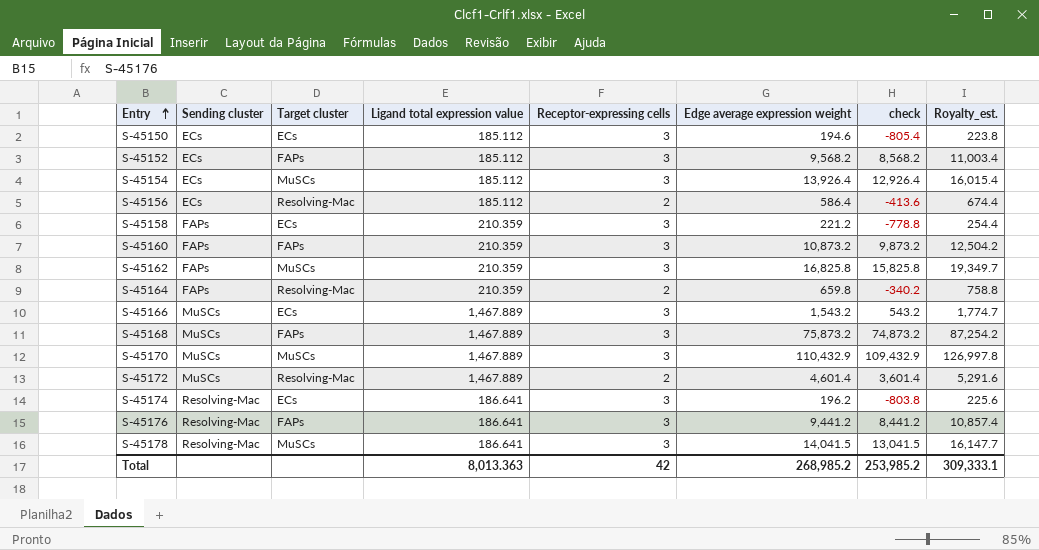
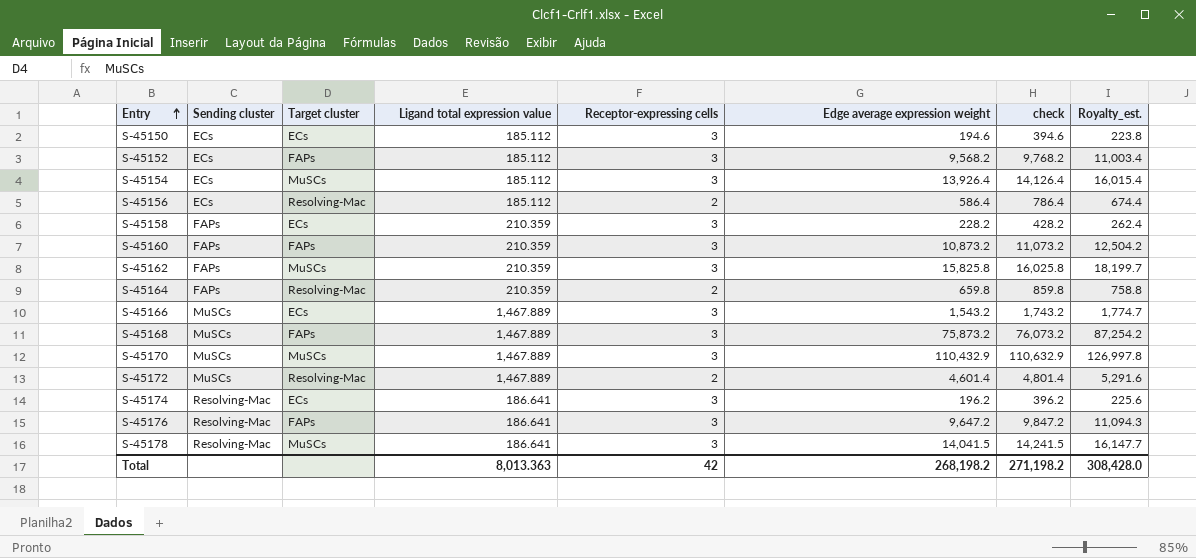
column check | formula: [Edge average expression weight] - 1000 -> [Edge average expression weight] + 200
S-45158 | Edge average expression weight: 221.2 -> 228.2
S-45158 | Royalty_est.: 254.4 -> 262.4
S-45162 | Edge average expression weight: 16,825.8 -> 15,825.8
S-45162 | Royalty_est.: 19,349.7 -> 18,199.7
S-45176 | Edge average expression weight: 9,441.2 -> 9,647.2
S-45176 | Royalty_est.: 10,857.4 -> 11,094.3
Total | Edge average expression weight: 268,985.2 -> 268,198.2
Total | check: 253,985.2 -> 271,198.2
Total | Royalty_est.: 309,333.1 -> 308,428.0

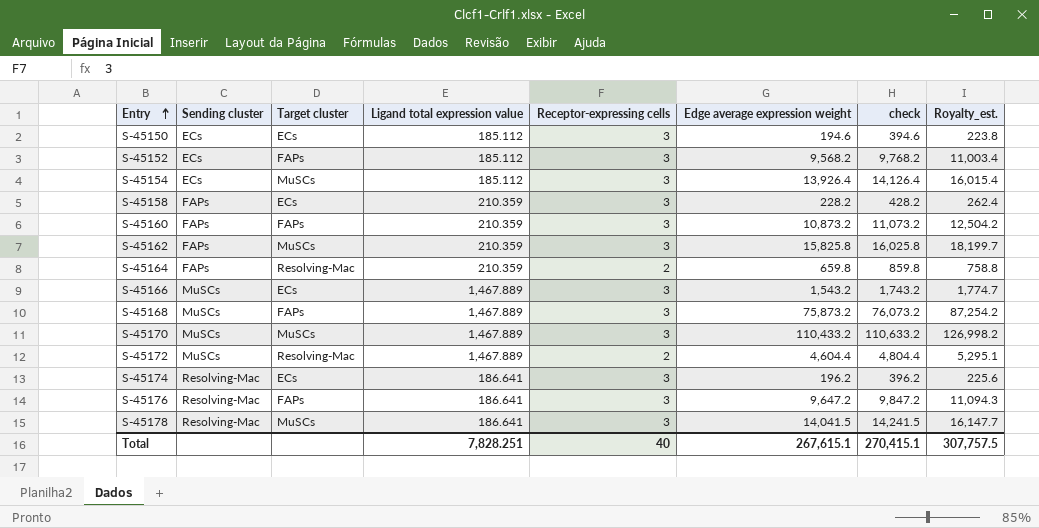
row S-45156: ECs | Resolving-Mac | 185.112 | 2 | 586.4 | 786.4 | 674.4 -> none
S-45170 | Edge average expression weight: 110,432.9 -> 110,433.2
S-45170 | check: 110,632.9 -> 110,633.2
S-45170 | Royalty_est.: 126,997.8 -> 126,998.2
S-45172 | Edge average expression weight: 4,601.4 -> 4,604.4
S-45172 | check: 4,801.4 -> 4,804.4
S-45172 | Royalty_est.: 5,291.6 -> 5,295.1
Total | Ligand total expression value: 8,013.363 -> 7,828.251
Total | Receptor-expressing cells: 42 -> 40
Total | Edge average expression weight: 268,198.2 -> 267,615.1
Total | check: 271,198.2 -> 270,415.1
Total | Royalty_est.: 308,428.0 -> 307,757.5

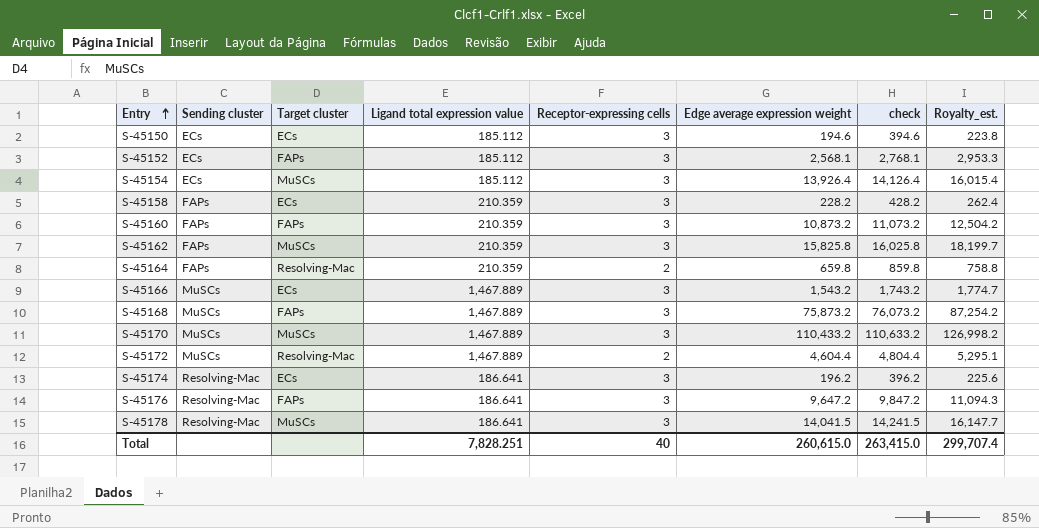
S-45152 | Edge average expression weight: 9,568.2 -> 2,568.1
S-45152 | check: 9,768.2 -> 2,768.1
S-45152 | Royalty_est.: 11,003.4 -> 2,953.3
Total | Edge average expression weight: 267,615.1 -> 260,615.0
Total | check: 270,415.1 -> 263,415.0
Total | Royalty_est.: 307,757.5 -> 299,707.4

